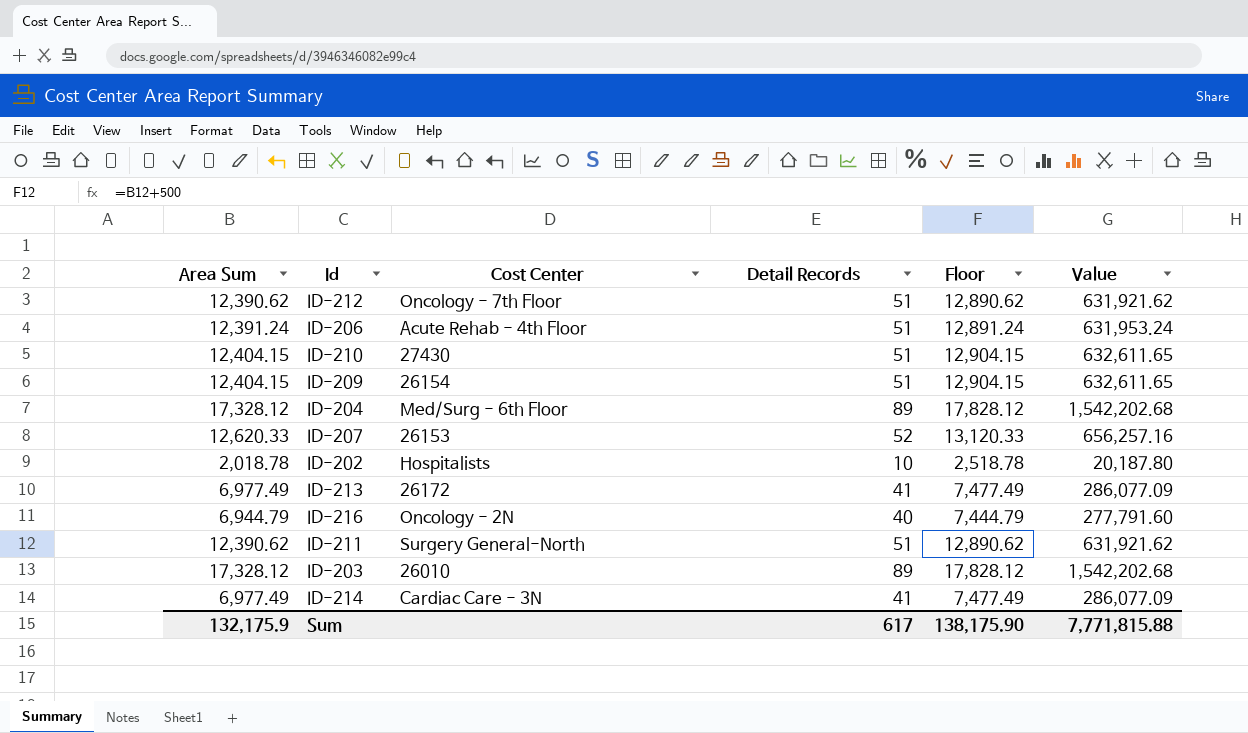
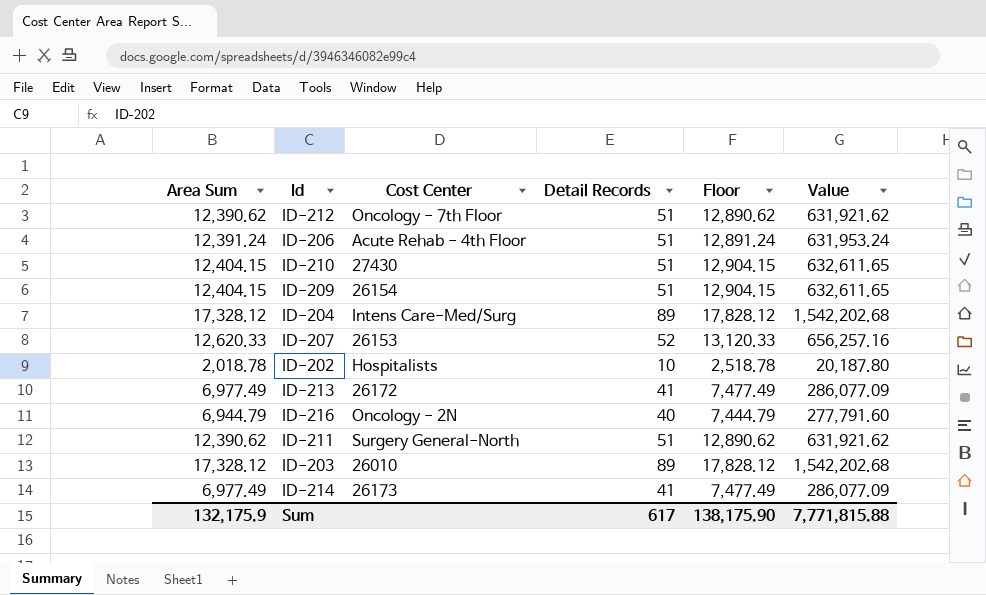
ID-204 | Cost Center: Med/Surg - 6th Floor -> Intens Care-Med/Surg
ID-214 | Cost Center: Cardiac Care - 3N -> 26173

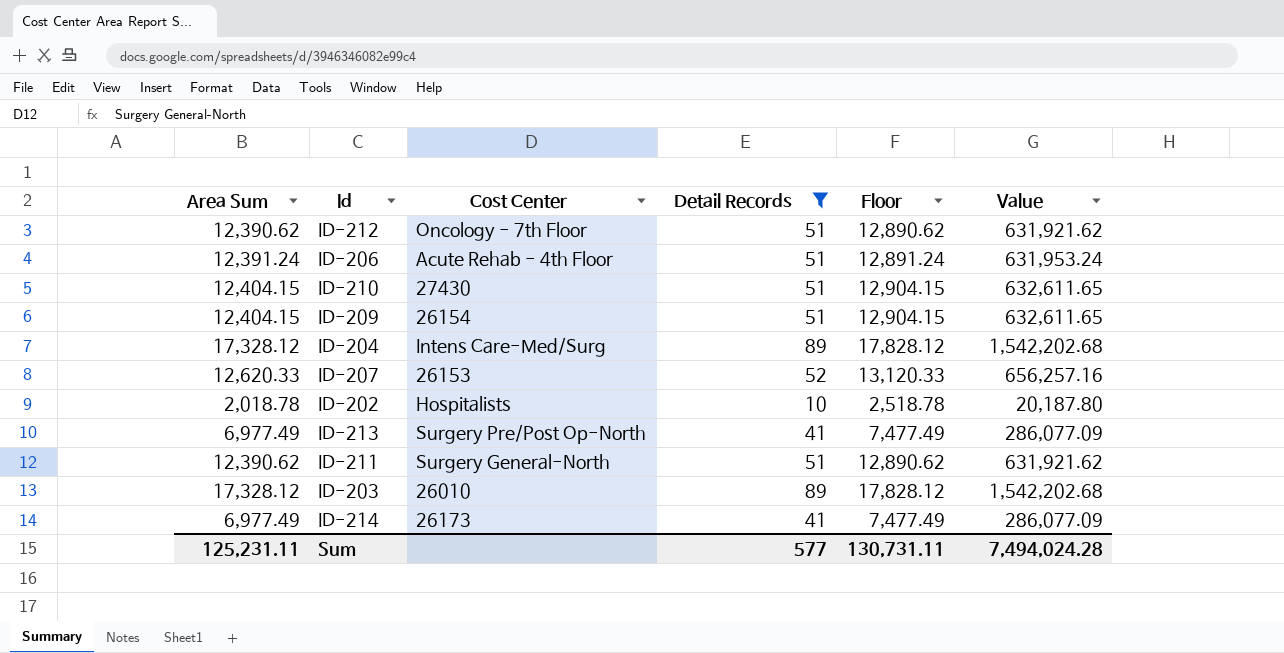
filter: none -> Detail Records != 40
ID-213 | Cost Center: 26172 -> Surgery Pre/Post Op-North
Sum | Area Sum: 132,175.9 -> 125,231.11
Sum | Detail Records: 617 -> 577
Sum | Floor: 138,175.90 -> 130,731.11
Sum | Value: 7,771,815.88 -> 7,494,024.28

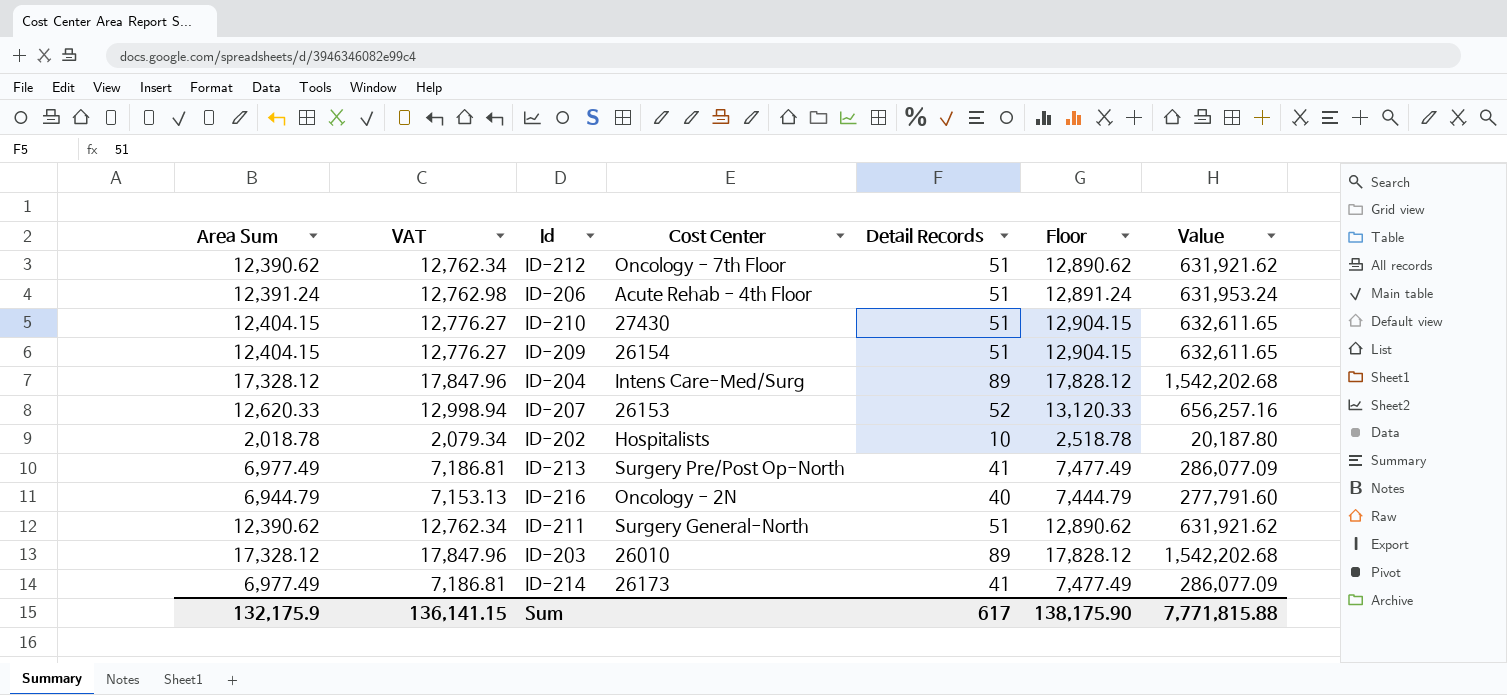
filter: Detail Records != 40 -> none
column VAT | formula: none -> [Area Sum] * 1.03
Sum | Area Sum: 125,231.11 -> 132,175.9
Sum | Detail Records: 577 -> 617
Sum | Floor: 130,731.11 -> 138,175.90
Sum | Value: 7,494,024.28 -> 7,771,815.88

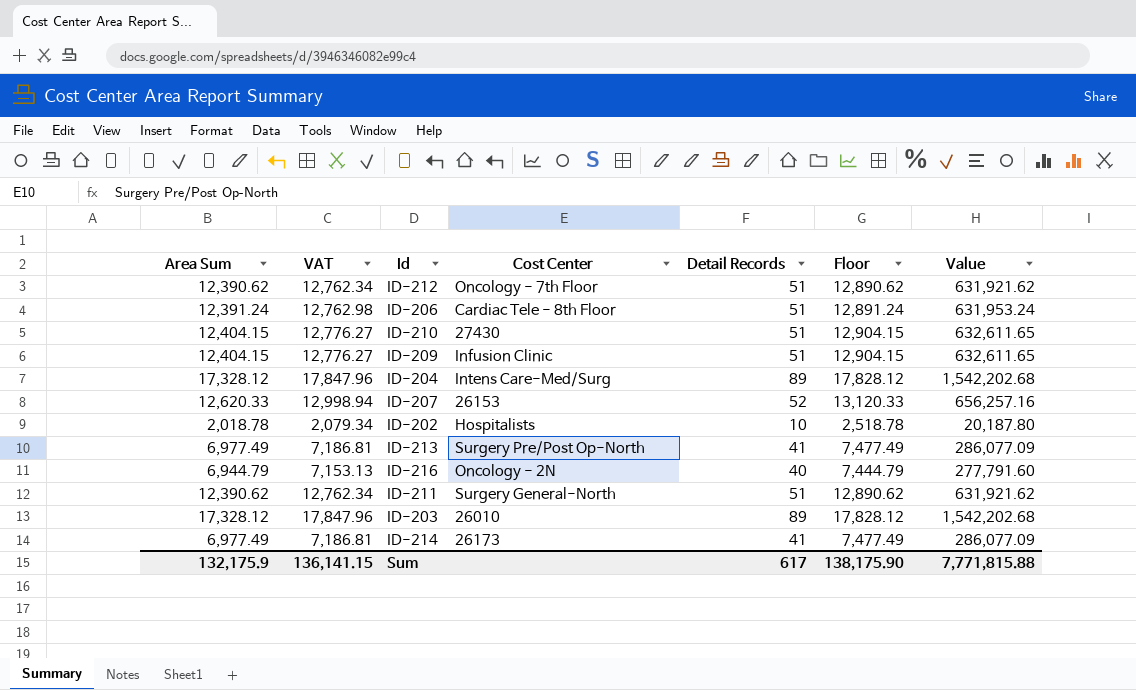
ID-206 | Cost Center: Acute Rehab - 4th Floor -> Cardiac Tele - 8th Floor
ID-209 | Cost Center: 26154 -> Infusion Clinic

